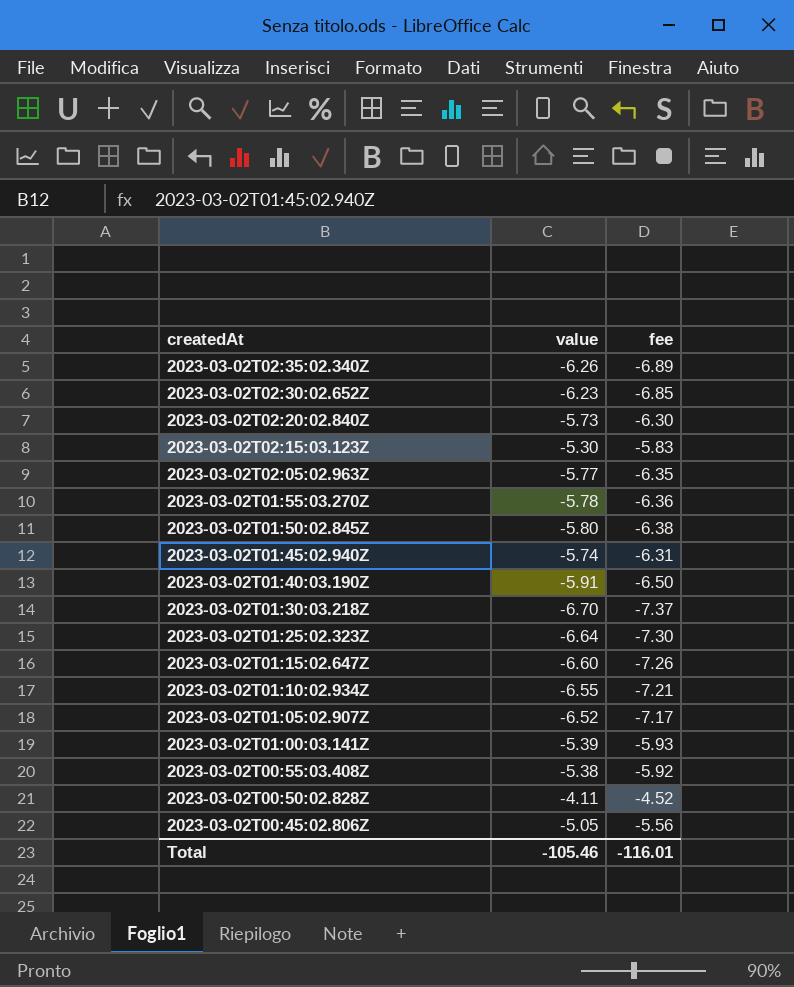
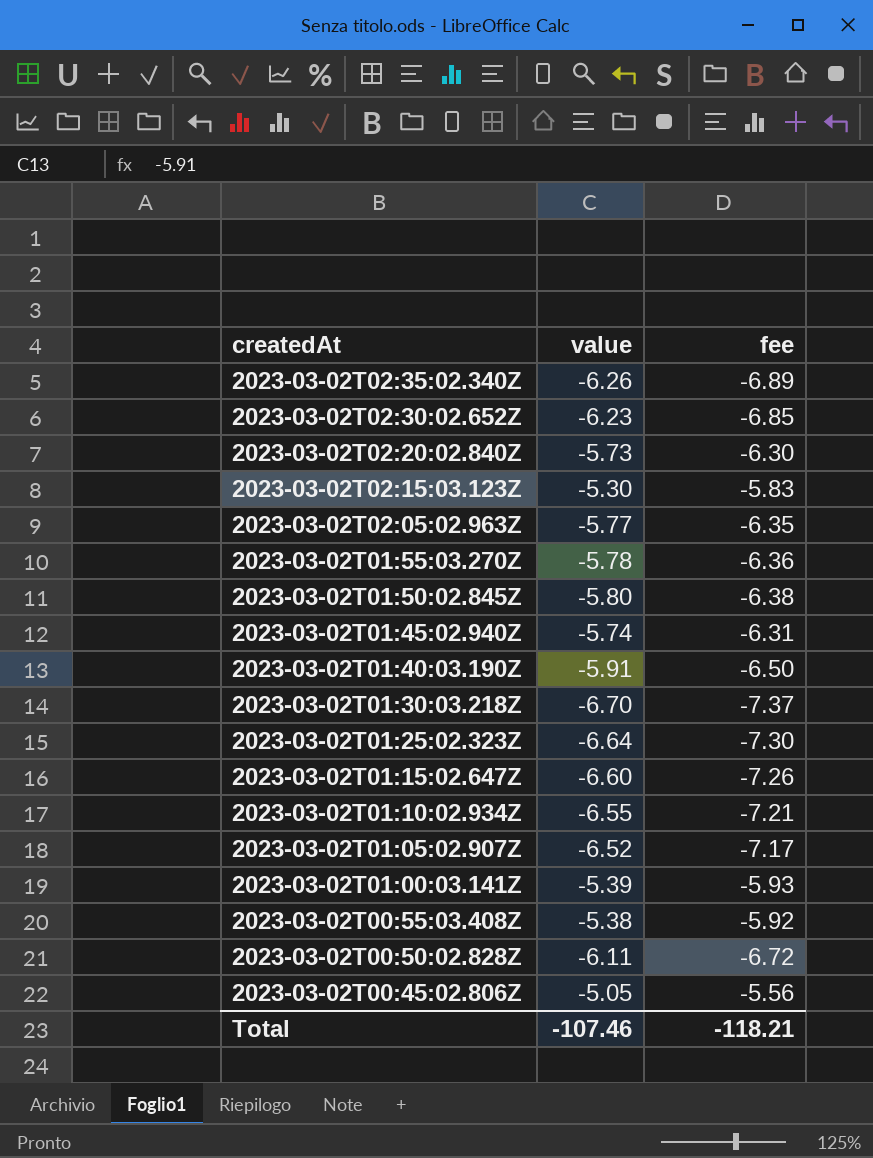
2023-03-02T00:50:02.828Z | value: -4.11 -> -6.11
2023-03-02T00:50:02.828Z | fee: -4.52 -> -6.72
Total | value: -105.46 -> -107.46
Total | fee: -116.01 -> -118.21

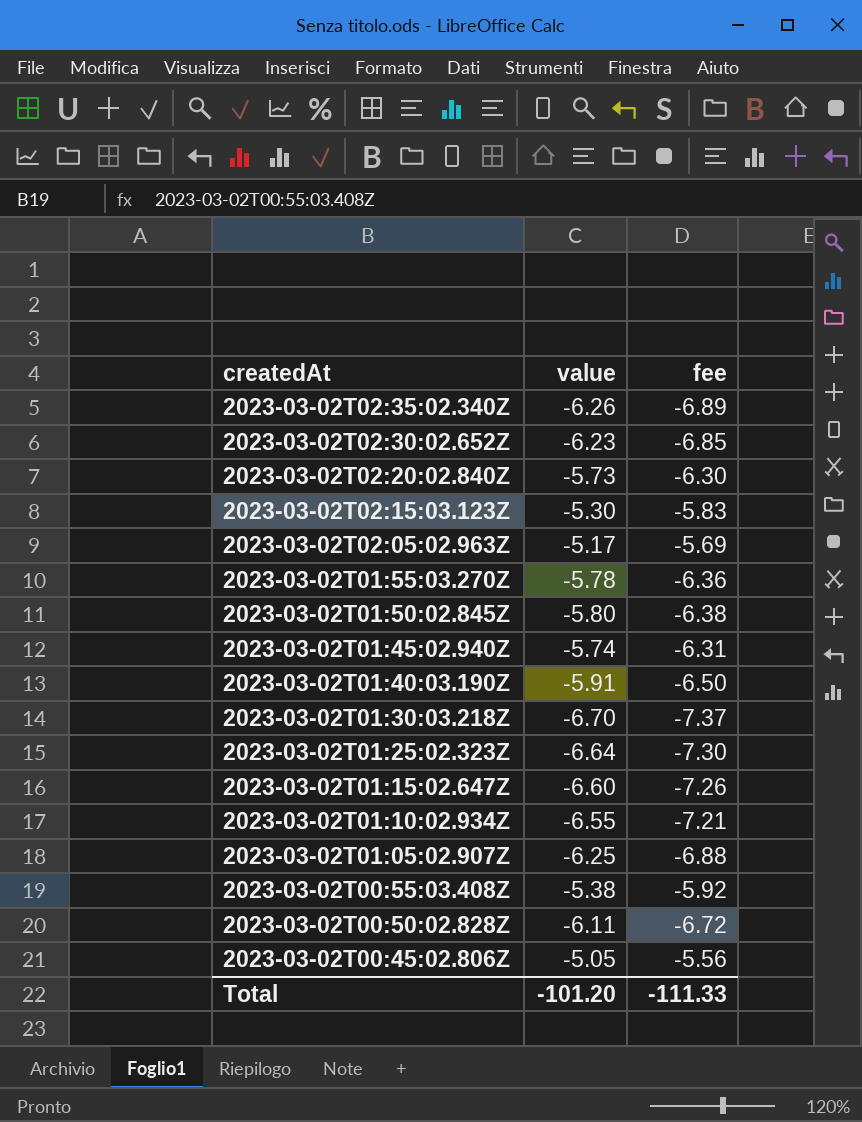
row 2023-03-02T01:00:03.141Z: -5.39 | -5.93 -> none
2023-03-02T02:05:02.963Z | value: -5.77 -> -5.17
2023-03-02T02:05:02.963Z | fee: -6.35 -> -5.69
2023-03-02T01:05:02.907Z | value: -6.52 -> -6.25
2023-03-02T01:05:02.907Z | fee: -7.17 -> -6.88
Total | value: -107.46 -> -101.20
Total | fee: -118.21 -> -111.33

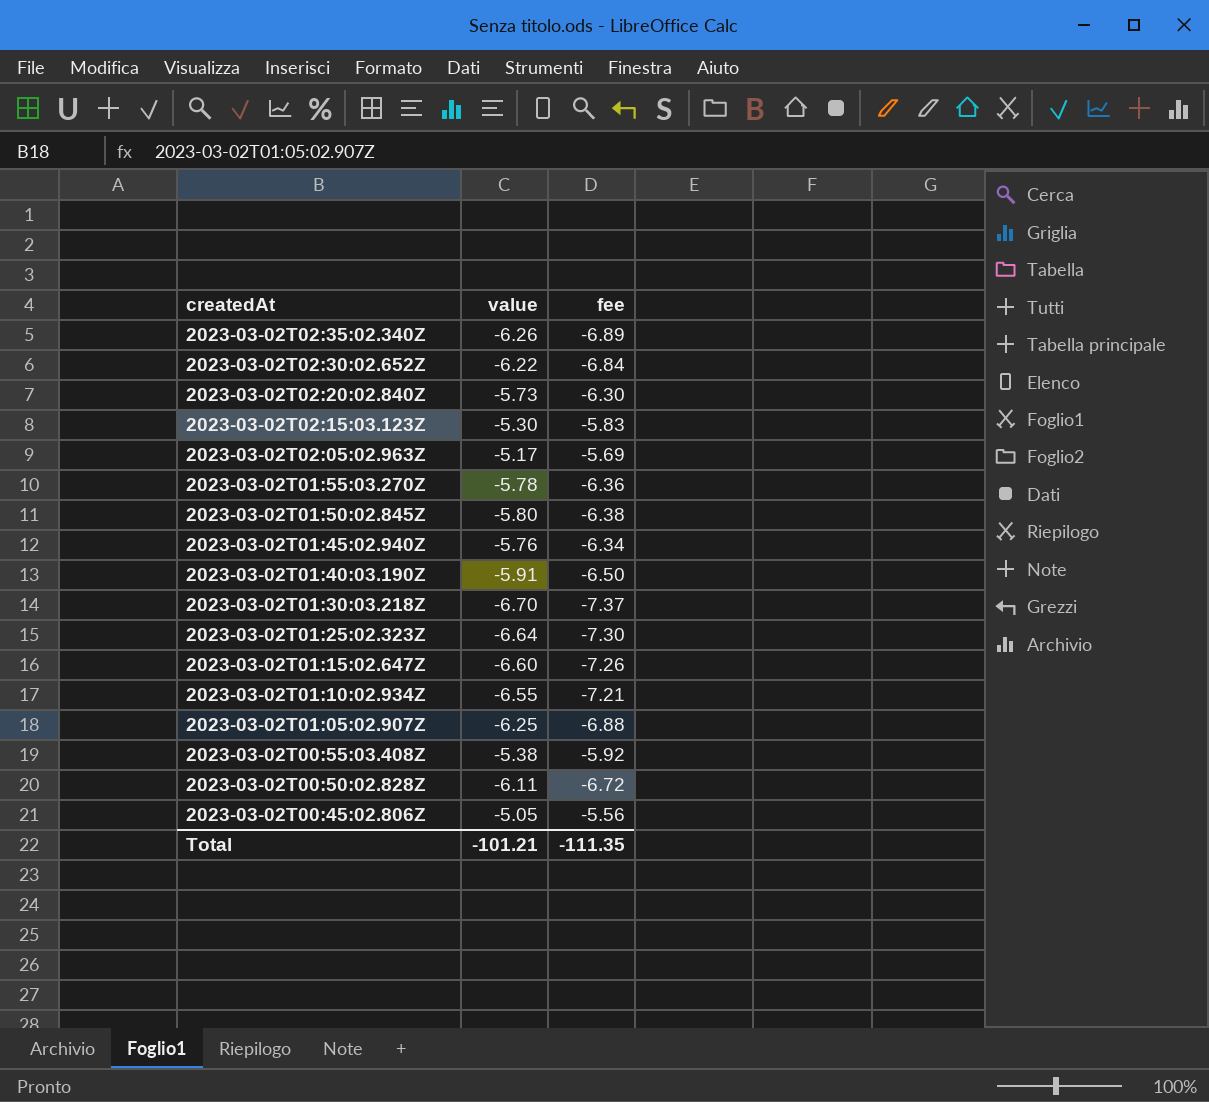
2023-03-02T02:30:02.652Z | value: -6.23 -> -6.22
2023-03-02T02:30:02.652Z | fee: -6.85 -> -6.84
2023-03-02T01:45:02.940Z | value: -5.74 -> -5.76
2023-03-02T01:45:02.940Z | fee: -6.31 -> -6.34
Total | value: -101.20 -> -101.21
Total | fee: -111.33 -> -111.35

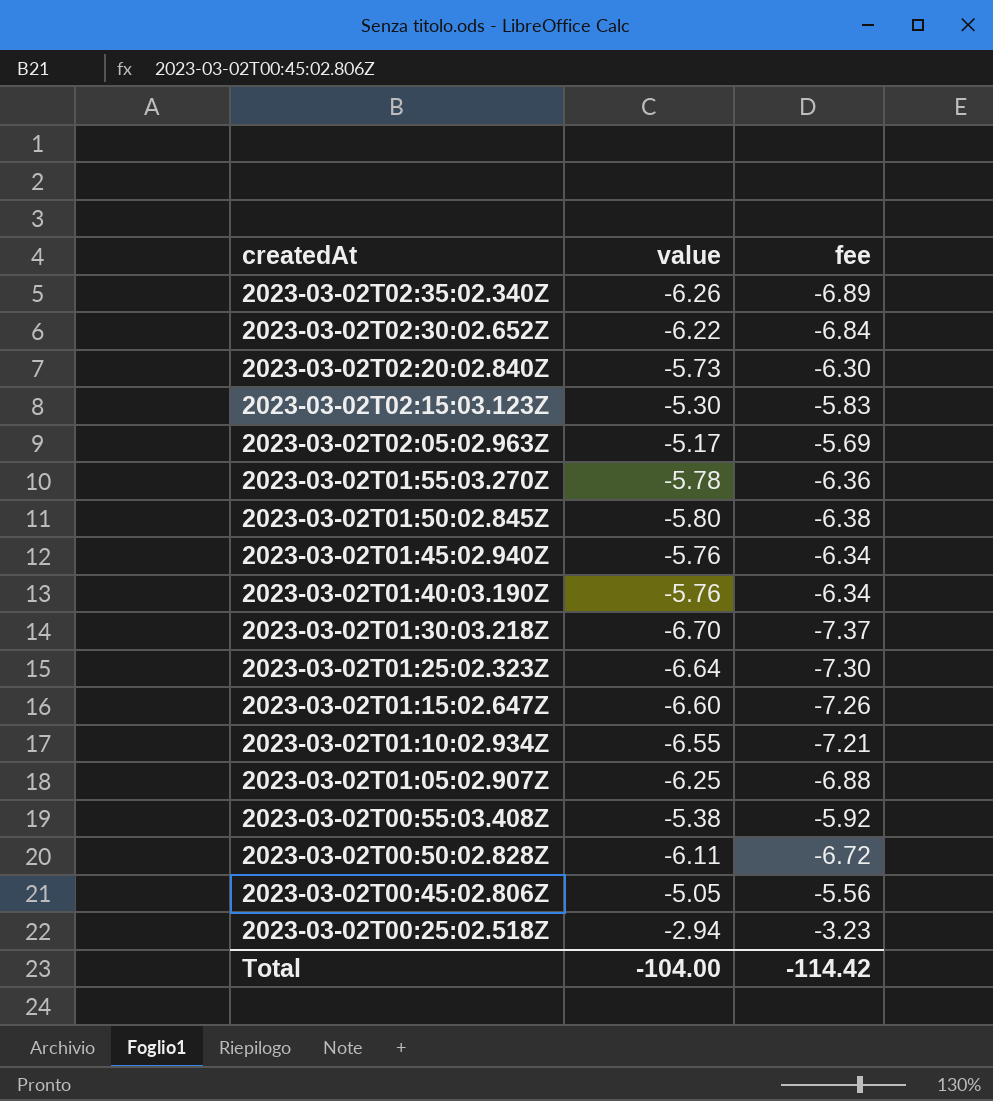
2023-03-02T01:40:03.190Z | value: -5.91 -> -5.76
2023-03-02T01:40:03.190Z | fee: -6.50 -> -6.34
row 2023-03-02T00:25:02.518Z: none -> -2.94 | -3.23
Total | value: -101.21 -> -104.00
Total | fee: -111.35 -> -114.42

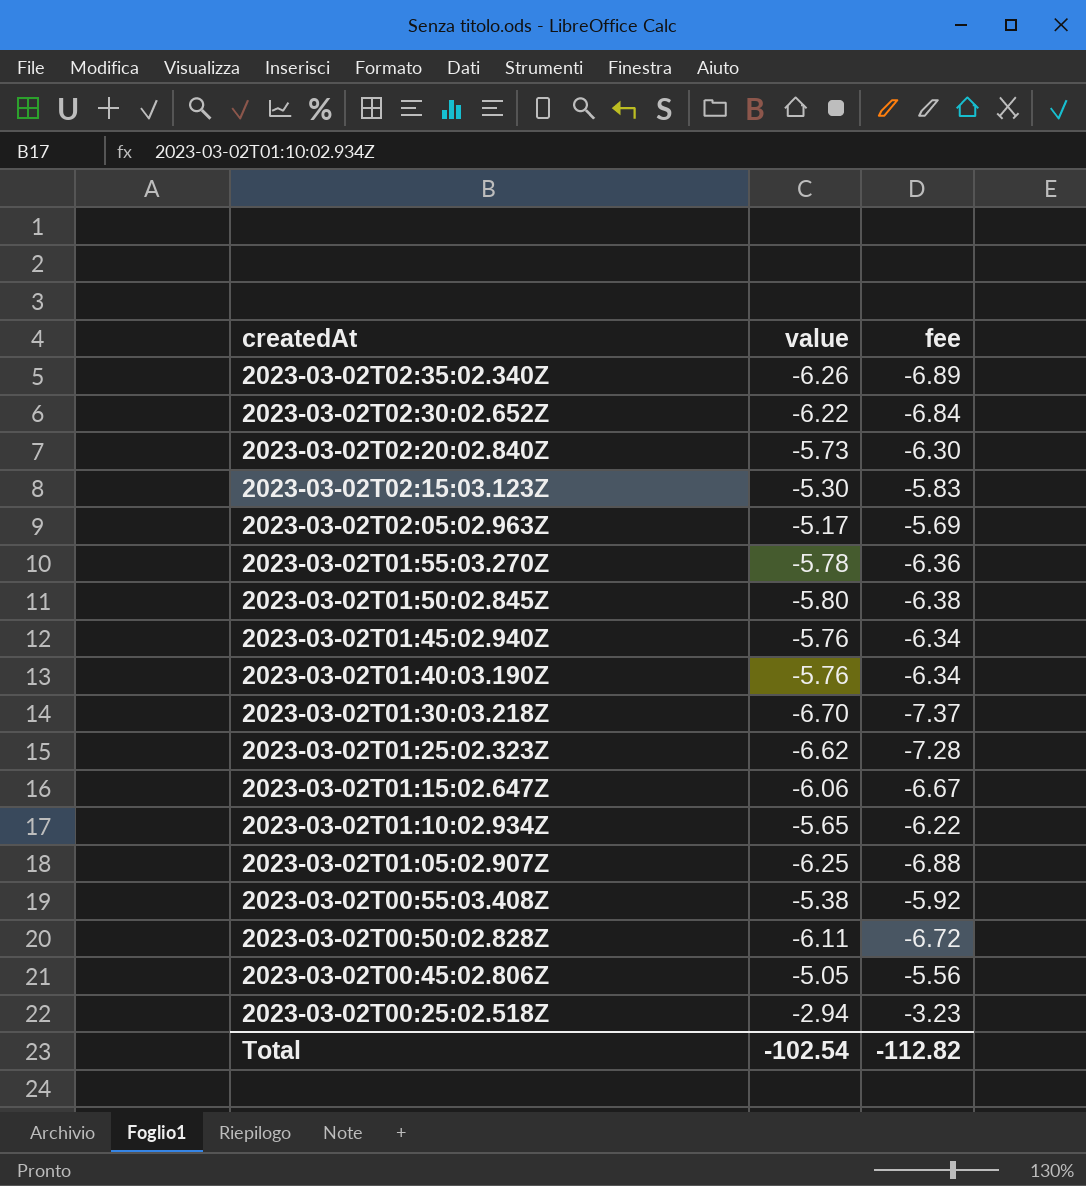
2023-03-02T01:25:02.323Z | value: -6.64 -> -6.62
2023-03-02T01:25:02.323Z | fee: -7.30 -> -7.28
2023-03-02T01:15:02.647Z | value: -6.60 -> -6.06
2023-03-02T01:15:02.647Z | fee: -7.26 -> -6.67
2023-03-02T01:10:02.934Z | value: -6.55 -> -5.65
2023-03-02T01:10:02.934Z | fee: -7.21 -> -6.22
Total | value: -104.00 -> -102.54
Total | fee: -114.42 -> -112.82

